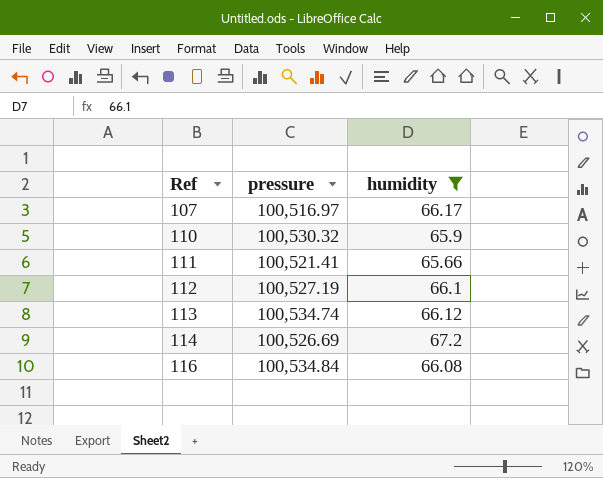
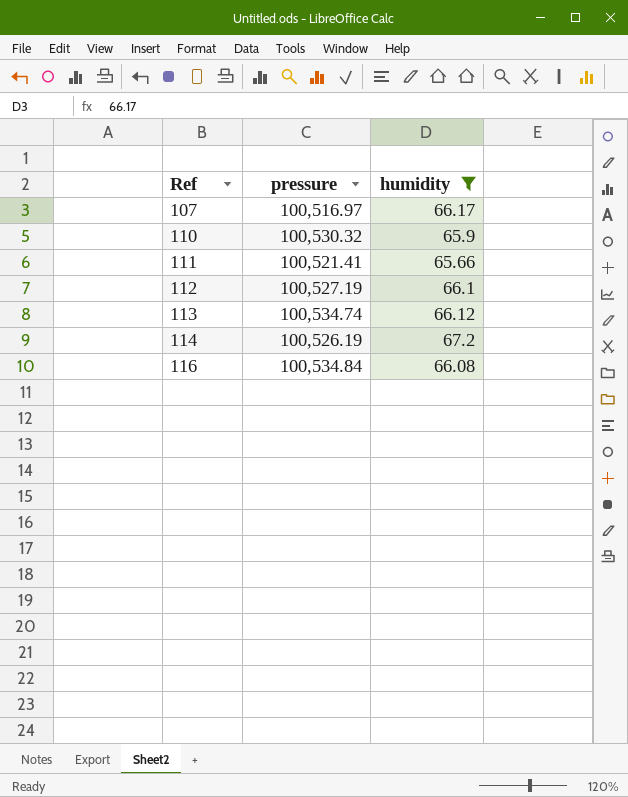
114 | pressure: 100,526.69 -> 100,526.19

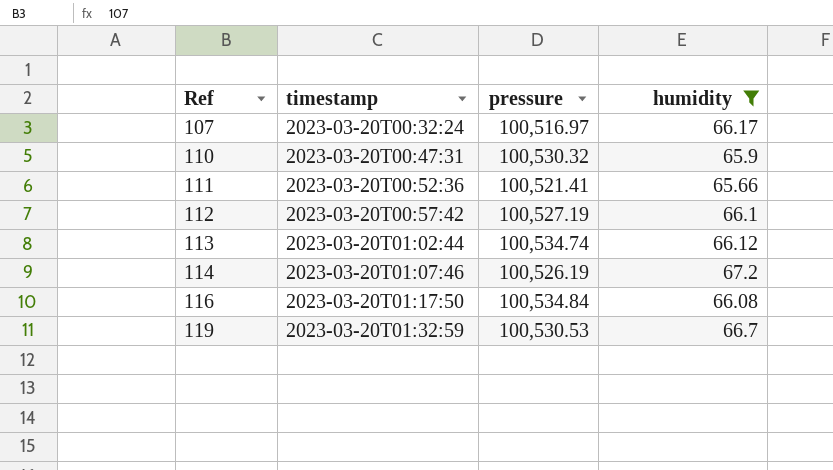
column timestamp | position: none -> 2
row 119: none -> 2023-03-20T01:32:59 | 100,530.53 | 66.7

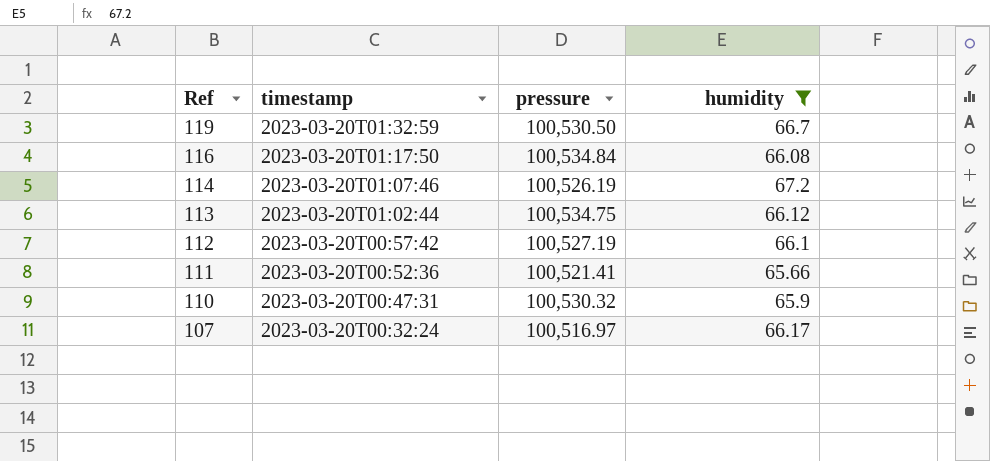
row order: Ref ascending -> Ref descending
119 | pressure: 100,530.53 -> 100,530.50
113 | pressure: 100,534.74 -> 100,534.75

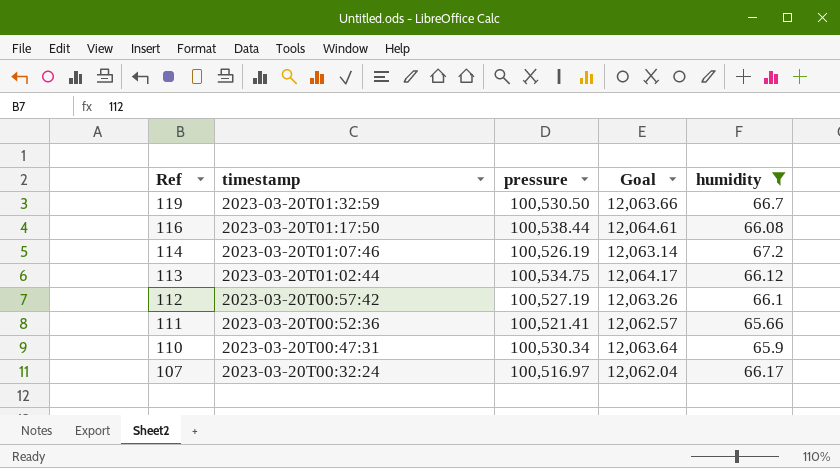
column Goal | formula: none -> [pressure] * 0.12
116 | pressure: 100,534.84 -> 100,538.44
110 | pressure: 100,530.32 -> 100,530.34

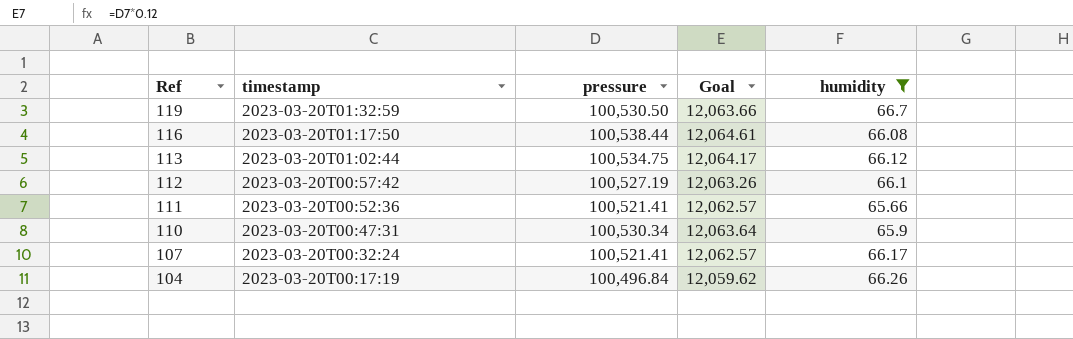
row 114: 2023-03-20T01:07:46 | 100,526.19 | 12,063.14 | 67.2 -> none
107 | pressure: 100,516.97 -> 100,521.41
107 | Goal: 12,062.04 -> 12,062.57
row 104: none -> 2023-03-20T00:17:19 | 100,496.84 | 12,059.62 | 66.26

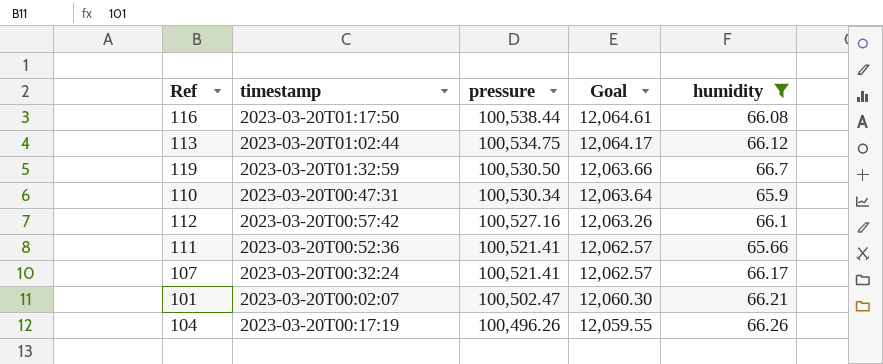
row order: Ref descending -> pressure descending
112 | pressure: 100,527.19 -> 100,527.16
row 101: none -> 2023-03-20T00:02:07 | 100,502.47 | 12,060.30 | 66.21
104 | pressure: 100,496.84 -> 100,496.26
104 | Goal: 12,059.62 -> 12,059.55

